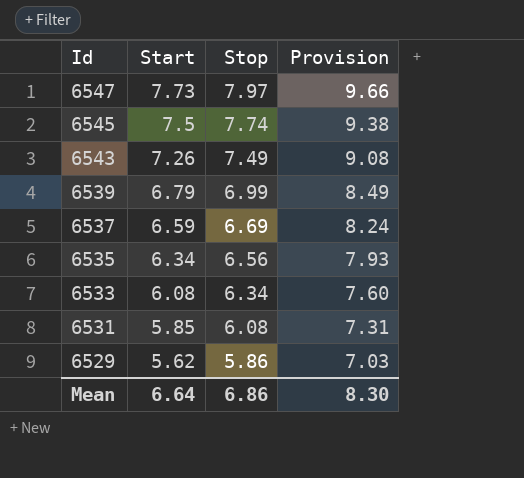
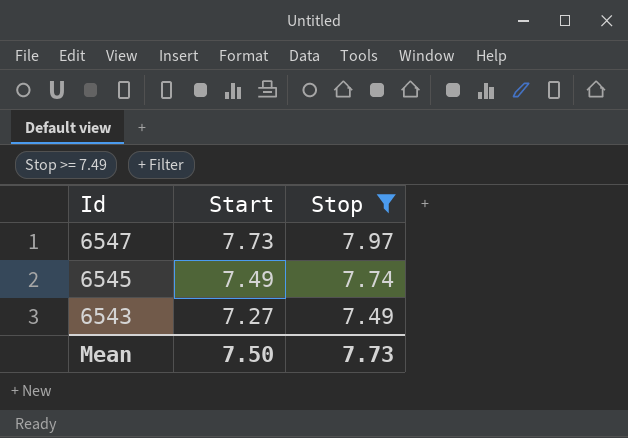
filter: none -> Stop >= 7.49
column Provision | formula: [Start] * 1.25 -> none
6545 | Start: 7.5 -> 7.49
6543 | Start: 7.26 -> 7.27
Mean | Start: 6.64 -> 7.50
Mean | Stop: 6.86 -> 7.73

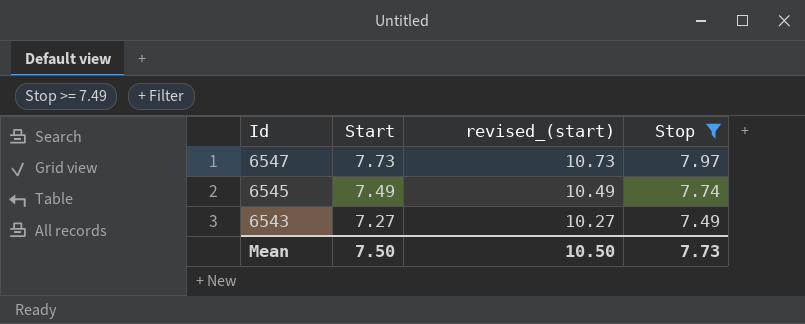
column revised_(start) | formula: none -> [Start] + 3

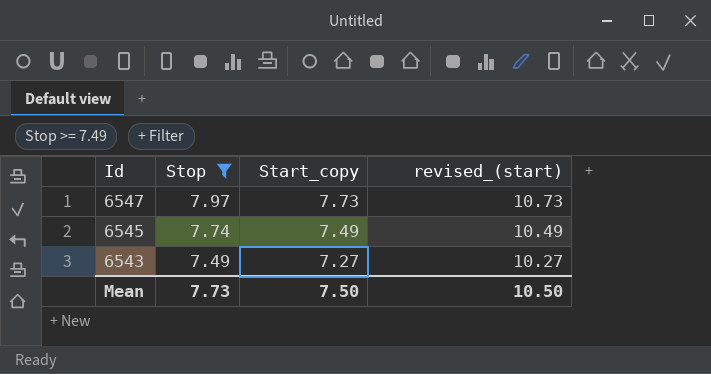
column Stop | position: 4 -> 2
column name: Start -> Start_copy

